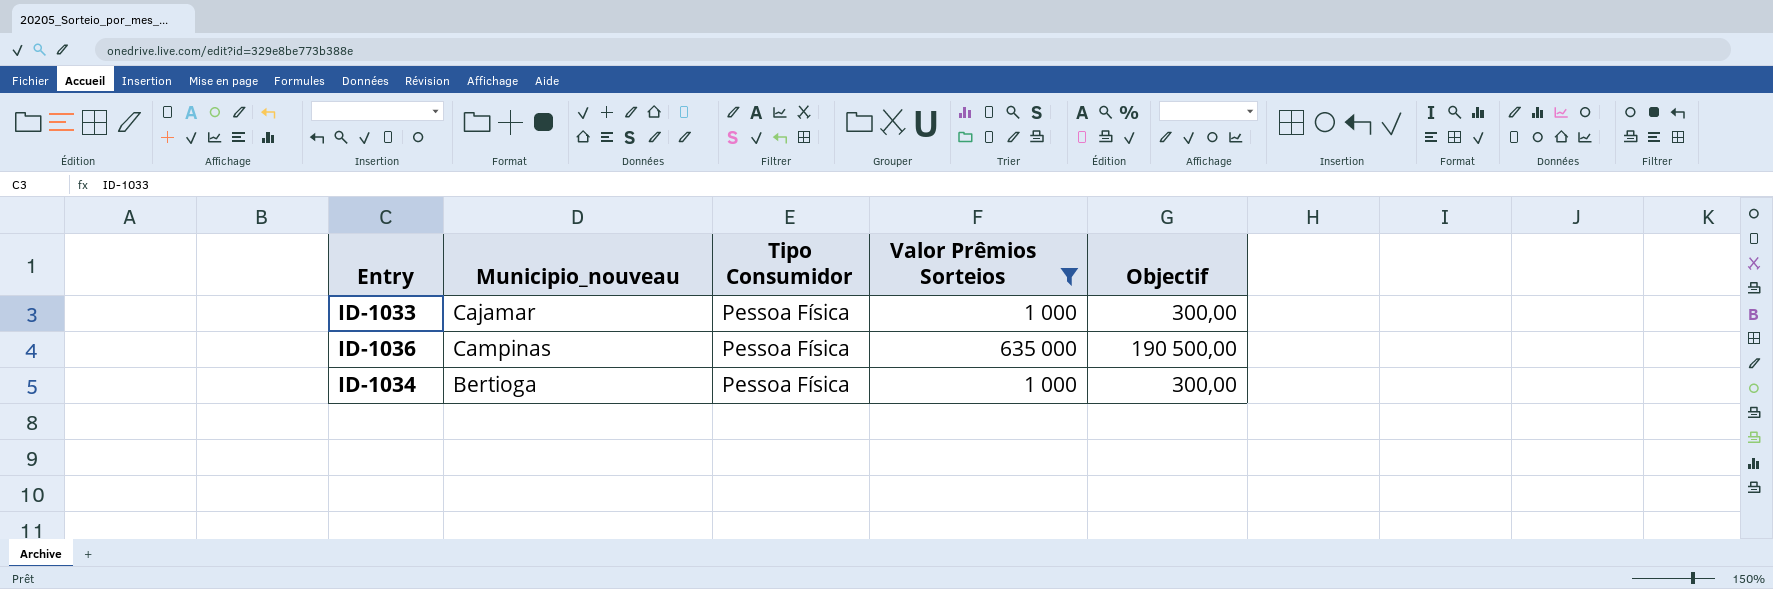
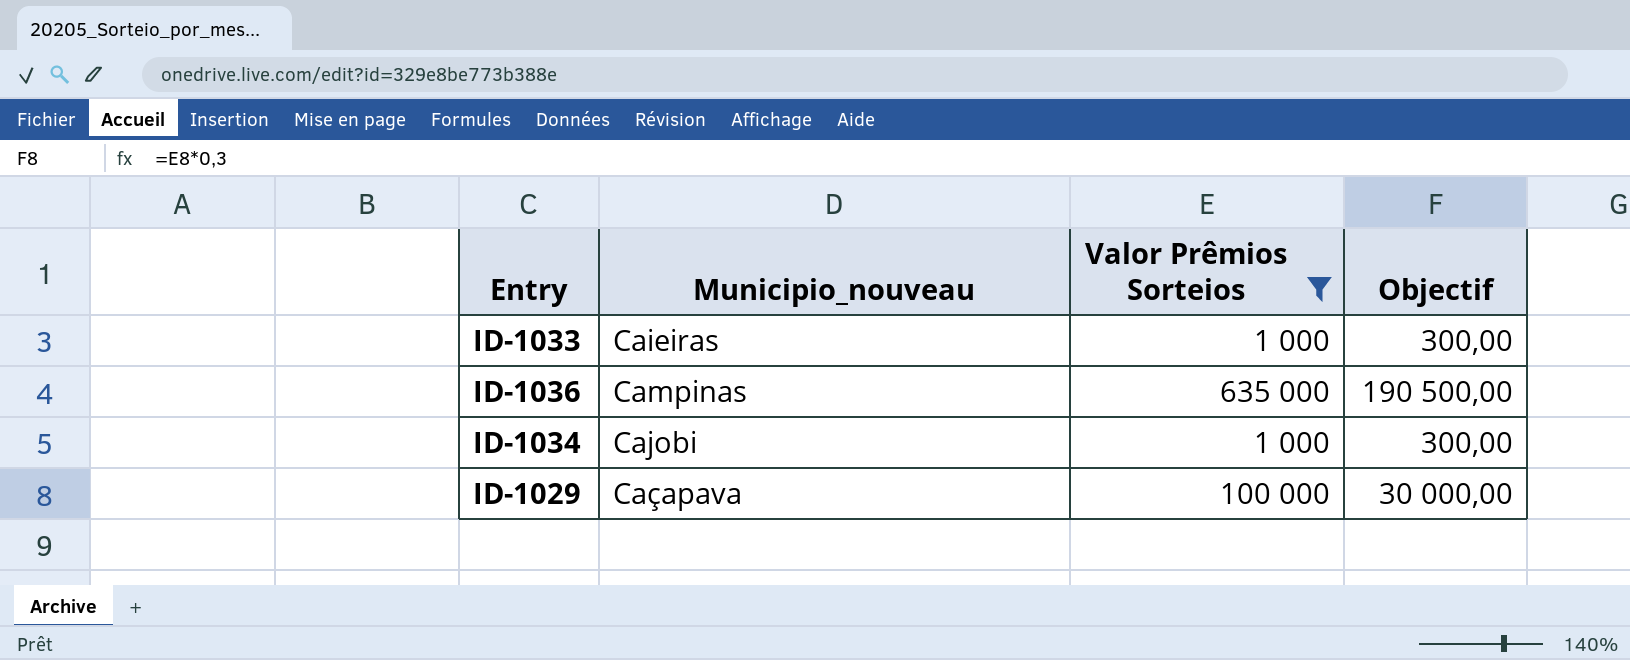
column Tipo Consumidor | position: 3 -> none
ID-1033 | Municipio_nouveau: Cajamar -> Caieiras
ID-1034 | Municipio_nouveau: Bertioga -> Cajobi
row ID-1029: none -> Caçapava | 100 000 | 30 000,00

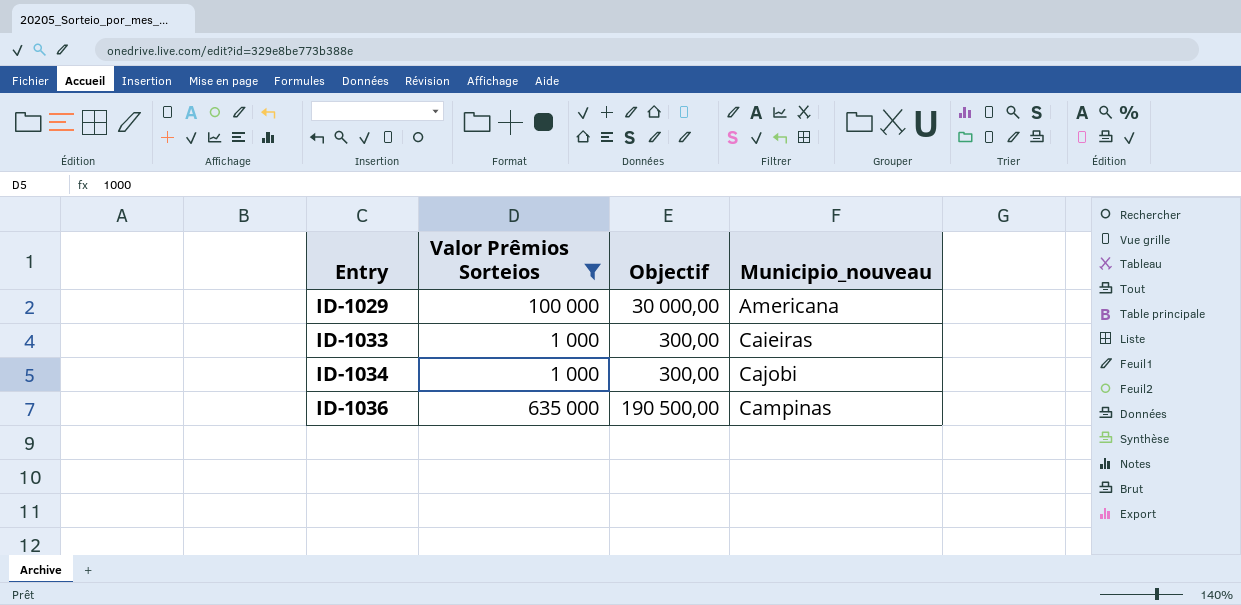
row order: none -> Entry ascending
column Municipio_nouveau | position: 2 -> 4
ID-1029 | Municipio_nouveau: Caçapava -> Americana

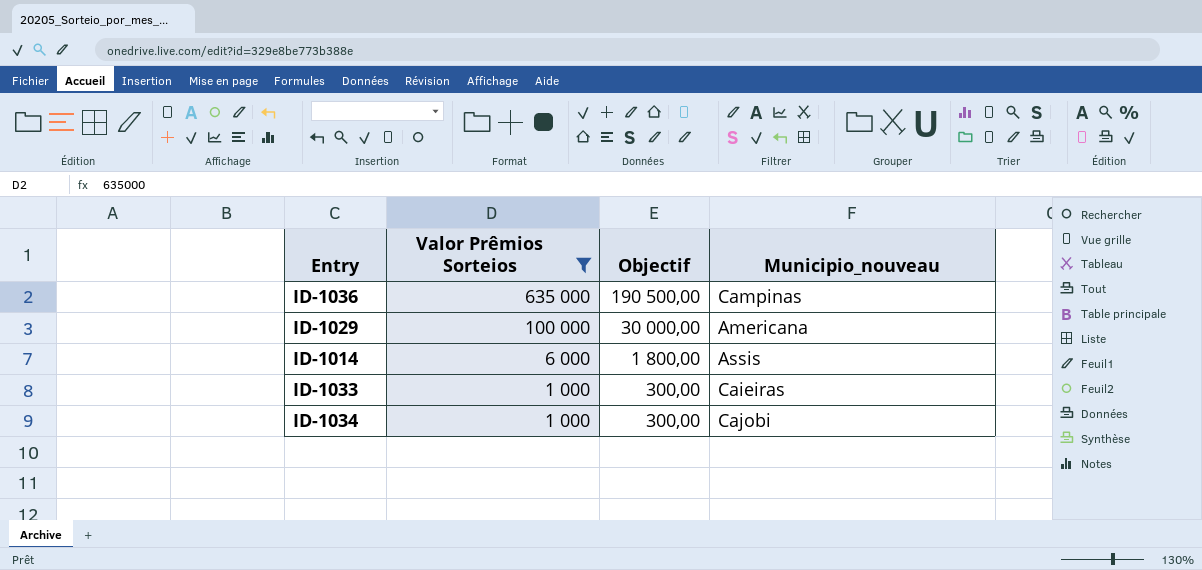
row order: Entry ascending -> Valor Prêmios Sorteios descending
row ID-1014: none -> 6 000 | 1 800,00 | Assis

